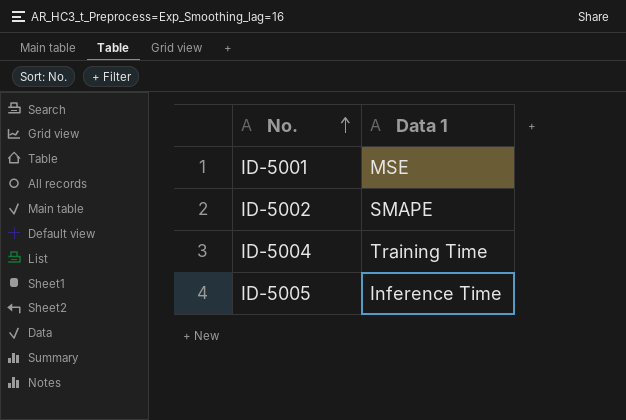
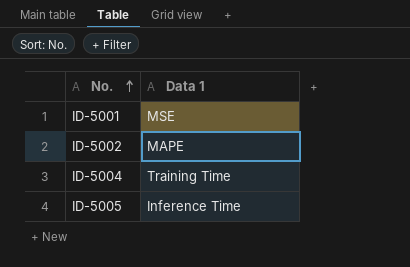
ID-5002 | Data 1: SMAPE -> MAPE

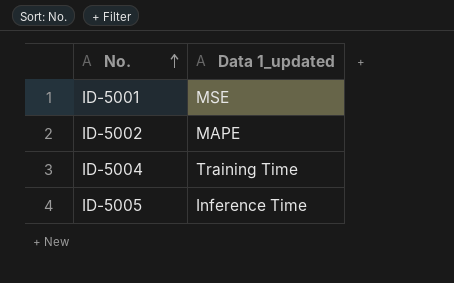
column name: Data 1 -> Data 1_updated

